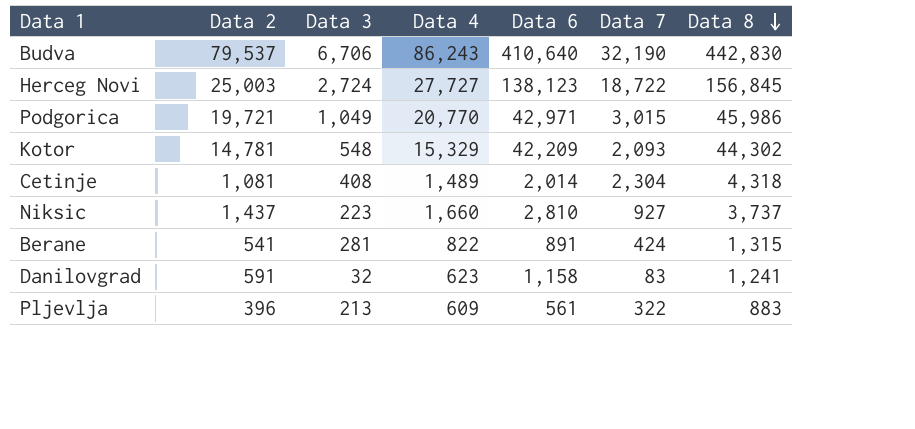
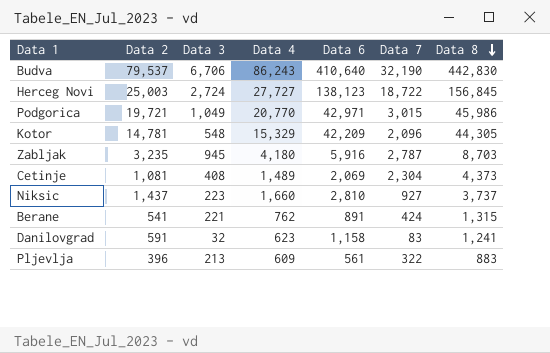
Kotor | Data 7: 2,093 -> 2,096
Kotor | Data 8: 44,302 -> 44,305
row Zabljak: none -> 3,235 | 945 | 4,180 | 5,916 | 2,787 | 8,703
Cetinje | Data 6: 2,014 -> 2,069
Cetinje | Data 8: 4,318 -> 4,373
Berane | Data 3: 281 -> 221
Berane | Data 4: 822 -> 762

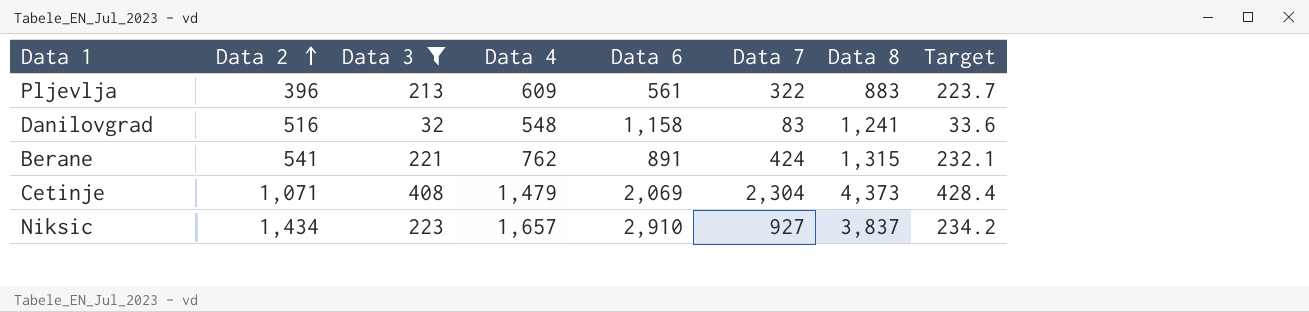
filter: none -> Data 3 <= 408
row order: Data 8 descending -> Data 2 ascending
column Target | formula: none -> [Data 3] * 1.05
Danilovgrad | Data 2: 591 -> 516
Danilovgrad | Data 4: 623 -> 548
Cetinje | Data 2: 1,081 -> 1,071
Cetinje | Data 4: 1,489 -> 1,479
Niksic | Data 2: 1,437 -> 1,434
Niksic | Data 4: 1,660 -> 1,657
Niksic | Data 6: 2,810 -> 2,910
Niksic | Data 8: 3,737 -> 3,837

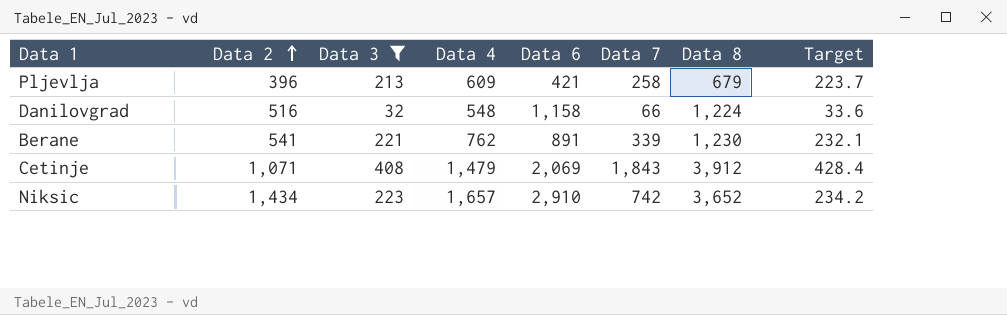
Pljevlja | Data 6: 561 -> 421
Pljevlja | Data 7: 322 -> 258
Pljevlja | Data 8: 883 -> 679
Danilovgrad | Data 7: 83 -> 66
Danilovgrad | Data 8: 1,241 -> 1,224
Berane | Data 7: 424 -> 339
Berane | Data 8: 1,315 -> 1,230
Cetinje | Data 7: 2,304 -> 1,843
Cetinje | Data 8: 4,373 -> 3,912
Niksic | Data 7: 927 -> 742
Niksic | Data 8: 3,837 -> 3,652

